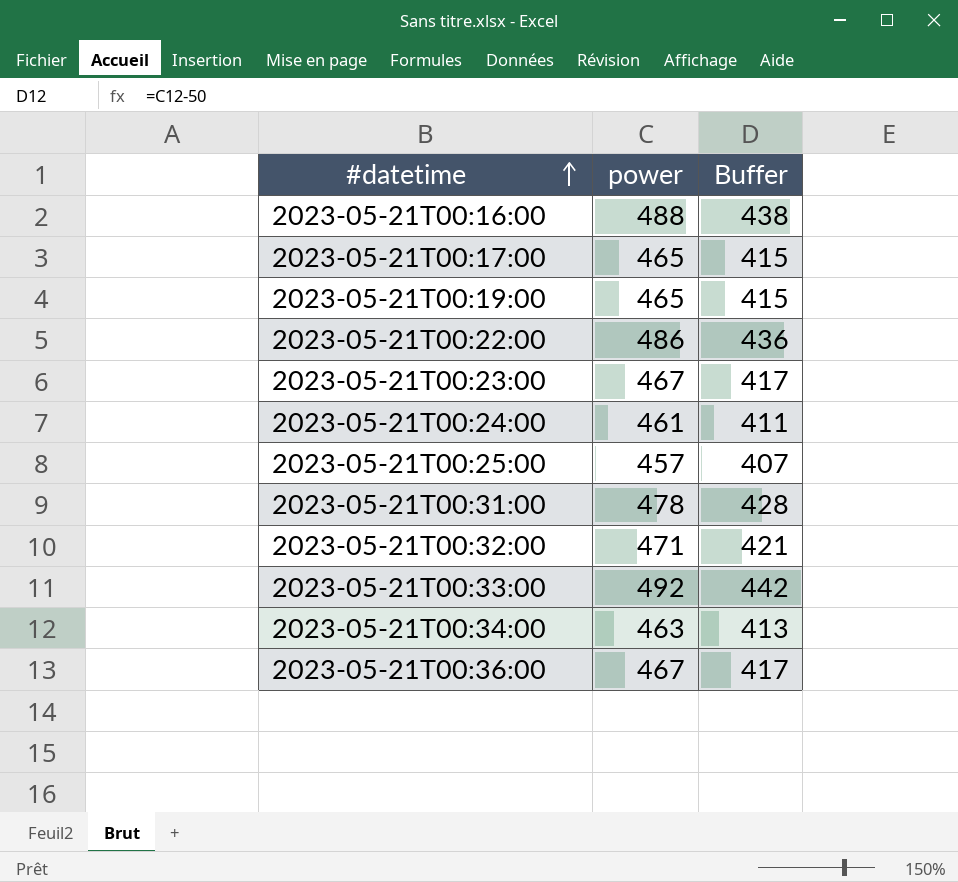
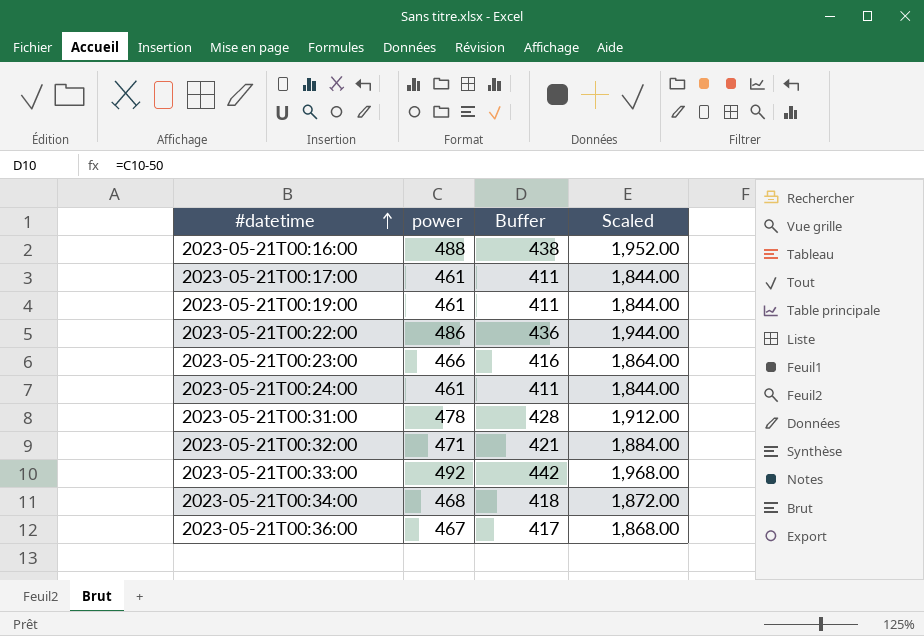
column Scaled | formula: none -> [power] * 4
row 2023-05-21T00:25:00: 457 | 407 -> none
2023-05-21T00:17:00 | power: 465 -> 461
2023-05-21T00:17:00 | Buffer: 415 -> 411
2023-05-21T00:19:00 | power: 465 -> 461
2023-05-21T00:19:00 | Buffer: 415 -> 411
2023-05-21T00:23:00 | power: 467 -> 466
2023-05-21T00:23:00 | Buffer: 417 -> 416
2023-05-21T00:34:00 | power: 463 -> 468
2023-05-21T00:34:00 | Buffer: 413 -> 418

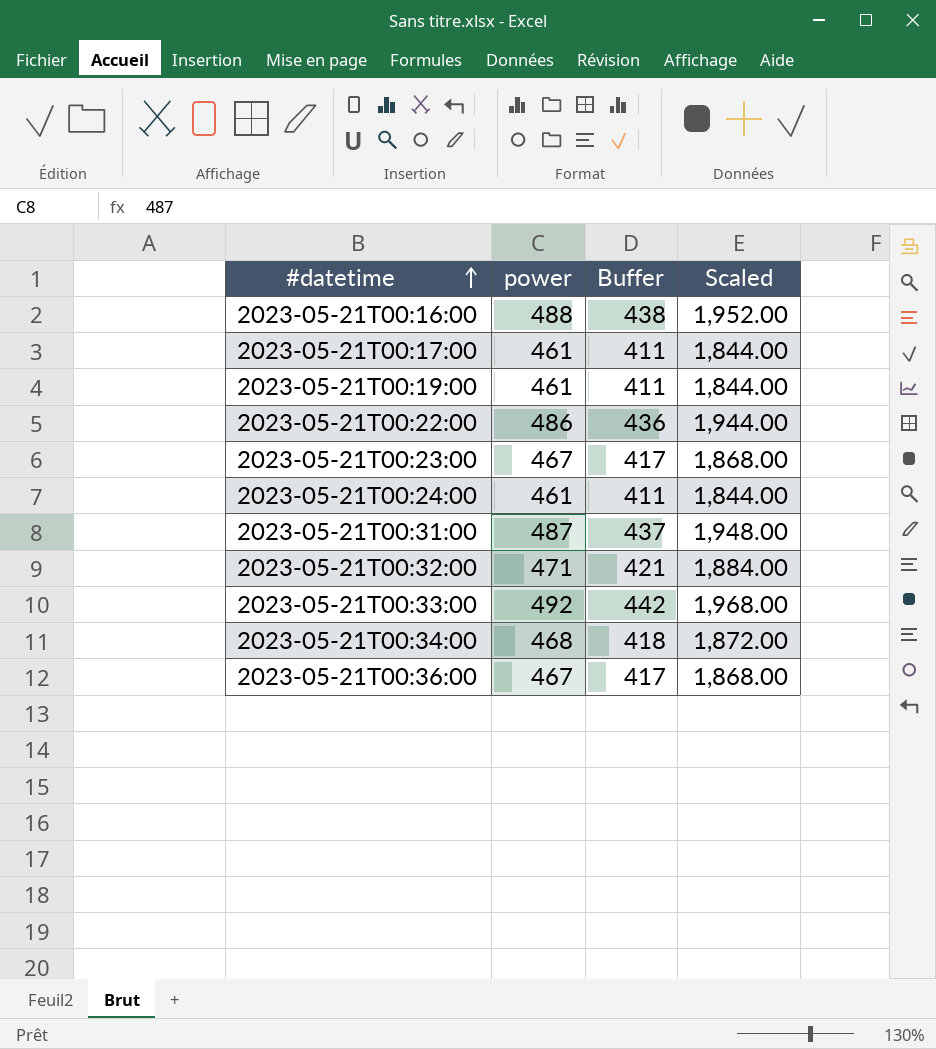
2023-05-21T00:23:00 | power: 466 -> 467
2023-05-21T00:23:00 | Buffer: 416 -> 417
2023-05-21T00:23:00 | Scaled: 1,864.00 -> 1,868.00
2023-05-21T00:31:00 | power: 478 -> 487
2023-05-21T00:31:00 | Buffer: 428 -> 437
2023-05-21T00:31:00 | Scaled: 1,912.00 -> 1,948.00

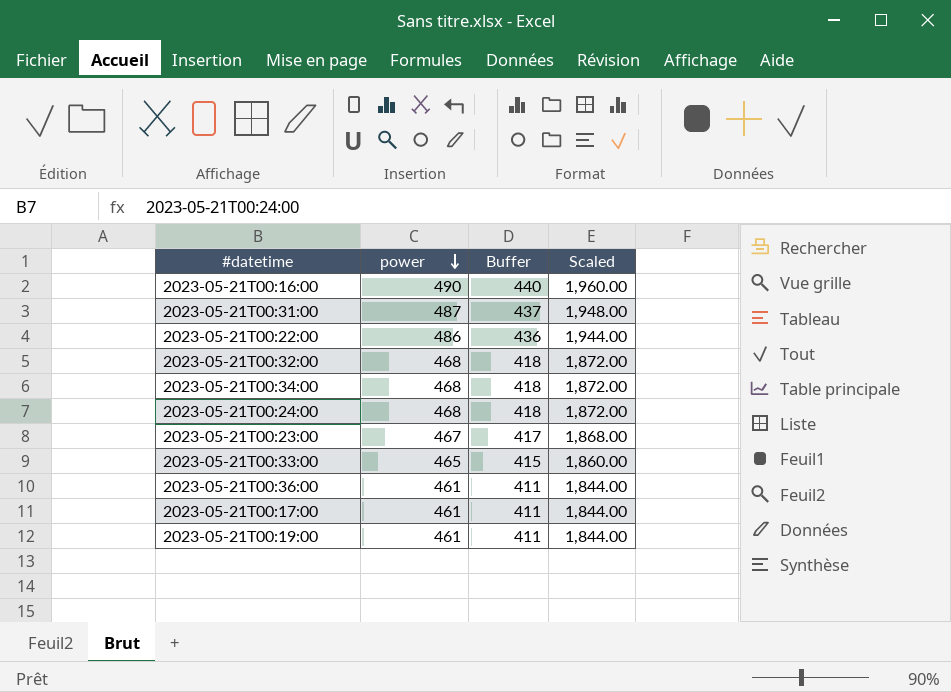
row order: #datetime ascending -> power descending
2023-05-21T00:16:00 | power: 488 -> 490
2023-05-21T00:16:00 | Buffer: 438 -> 440
2023-05-21T00:16:00 | Scaled: 1,952.00 -> 1,960.00
2023-05-21T00:32:00 | power: 471 -> 468
2023-05-21T00:32:00 | Buffer: 421 -> 418
2023-05-21T00:32:00 | Scaled: 1,884.00 -> 1,872.00
2023-05-21T00:24:00 | power: 461 -> 468
2023-05-21T00:24:00 | Buffer: 411 -> 418
2023-05-21T00:24:00 | Scaled: 1,844.00 -> 1,872.00
2023-05-21T00:33:00 | power: 492 -> 465
2023-05-21T00:33:00 | Buffer: 442 -> 415
2023-05-21T00:33:00 | Scaled: 1,968.00 -> 1,860.00
2023-05-21T00:36:00 | power: 467 -> 461
2023-05-21T00:36:00 | Buffer: 417 -> 411
2023-05-21T00:36:00 | Scaled: 1,868.00 -> 1,844.00

